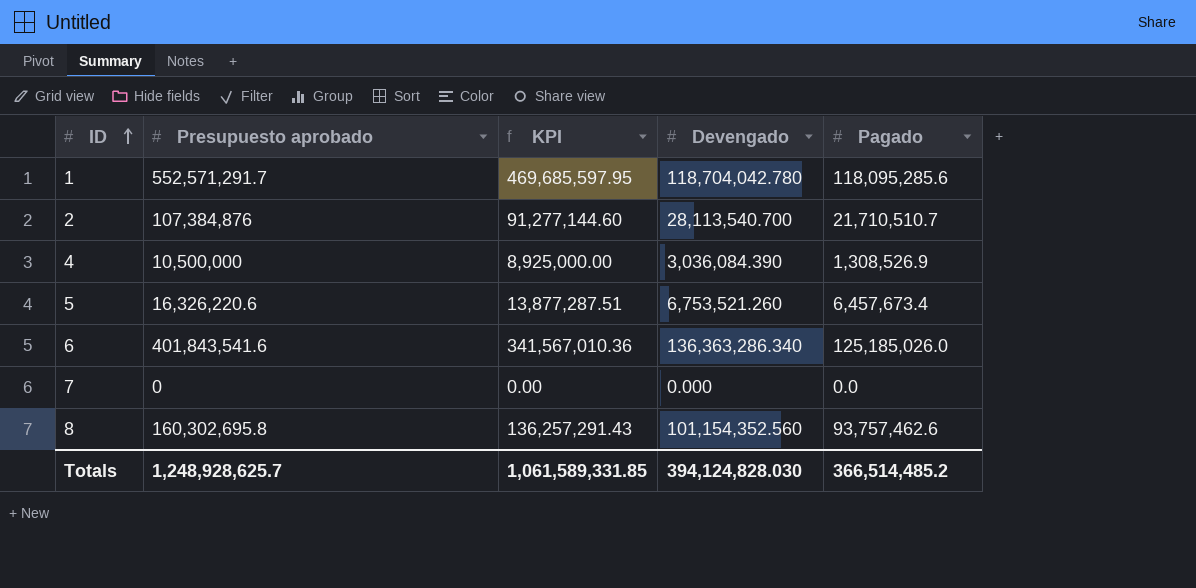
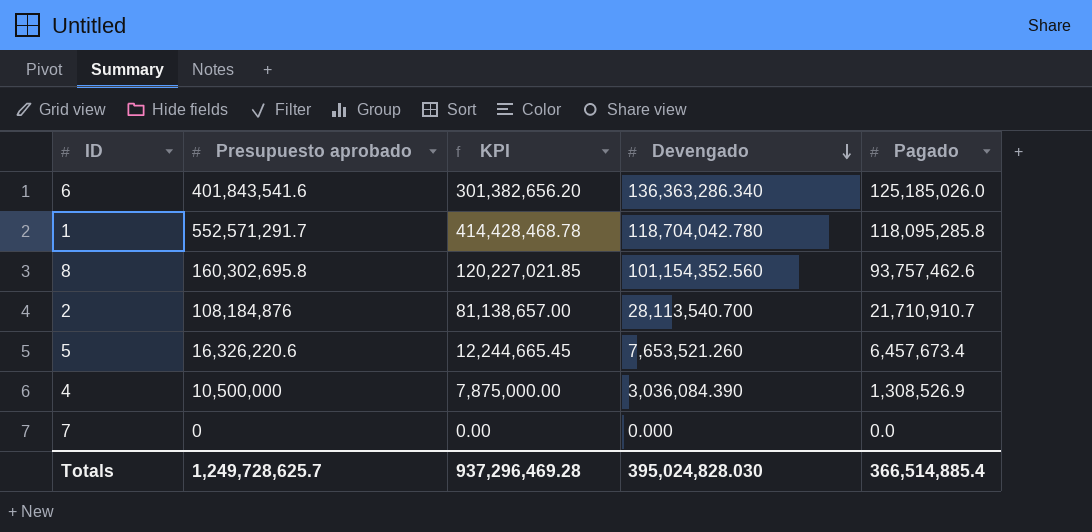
row order: ID ascending -> Devengado descending
column KPI | formula: [Presupuesto aprobado] * 0.85 -> [Presupuesto aprobado] * 0.75
1 | Pagado: 118,095,285.6 -> 118,095,285.8
2 | Presupuesto aprobado: 107,384,876 -> 108,184,876
2 | Pagado: 21,710,510.7 -> 21,710,910.7
5 | Devengado: 6,753,521.260 -> 7,653,521.260
Totals | Presupuesto aprobado: 1,248,928,625.7 -> 1,249,728,625.7
Totals | KPI: 1,061,589,331.85 -> 937,296,469.28
Totals | Devengado: 394,124,828.030 -> 395,024,828.030
Totals | Pagado: 366,514,485.2 -> 366,514,885.4

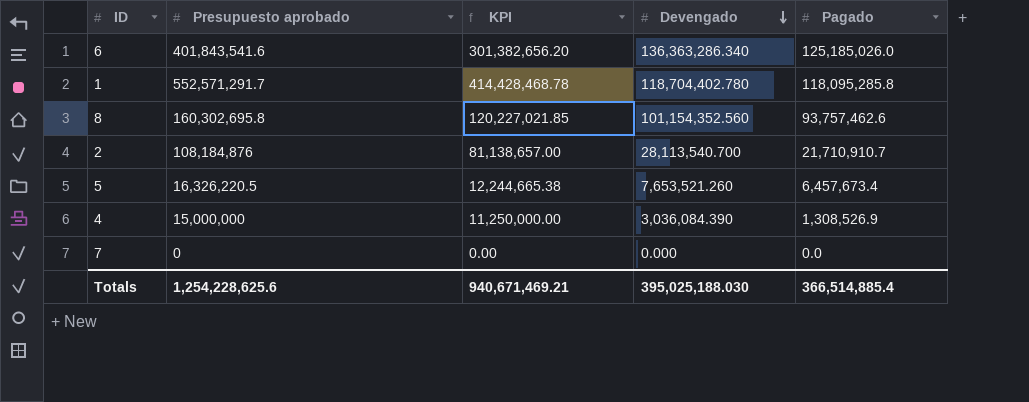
1 | Devengado: 118,704,042.780 -> 118,704,402.780
5 | Presupuesto aprobado: 16,326,220.6 -> 16,326,220.5
5 | KPI: 12,244,665.45 -> 12,244,665.38
4 | Presupuesto aprobado: 10,500,000 -> 15,000,000
4 | KPI: 7,875,000.00 -> 11,250,000.00
Totals | Presupuesto aprobado: 1,249,728,625.7 -> 1,254,228,625.6
Totals | KPI: 937,296,469.28 -> 940,671,469.21
Totals | Devengado: 395,024,828.030 -> 395,025,188.030

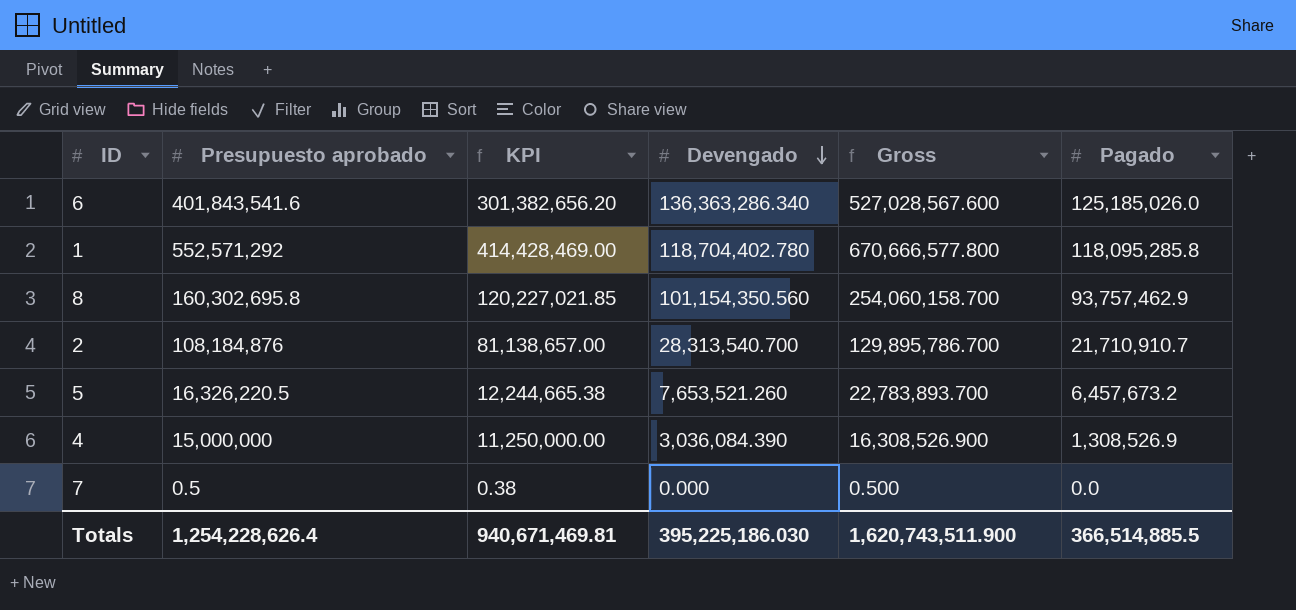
column Gross | formula: none -> [Presupuesto aprobado] + [Pagado]
1 | Presupuesto aprobado: 552,571,291.7 -> 552,571,292
1 | KPI: 414,428,468.78 -> 414,428,469.00
8 | Devengado: 101,154,352.560 -> 101,154,350.560
8 | Pagado: 93,757,462.6 -> 93,757,462.9
2 | Devengado: 28,113,540.700 -> 28,313,540.700
5 | Pagado: 6,457,673.4 -> 6,457,673.2
7 | Presupuesto aprobado: 0 -> 0.5
7 | KPI: 0.00 -> 0.38
Totals | Presupuesto aprobado: 1,254,228,625.6 -> 1,254,228,626.4
Totals | KPI: 940,671,469.21 -> 940,671,469.81
Totals | Devengado: 395,025,188.030 -> 395,225,186.030
Totals | Pagado: 366,514,885.4 -> 366,514,885.5

